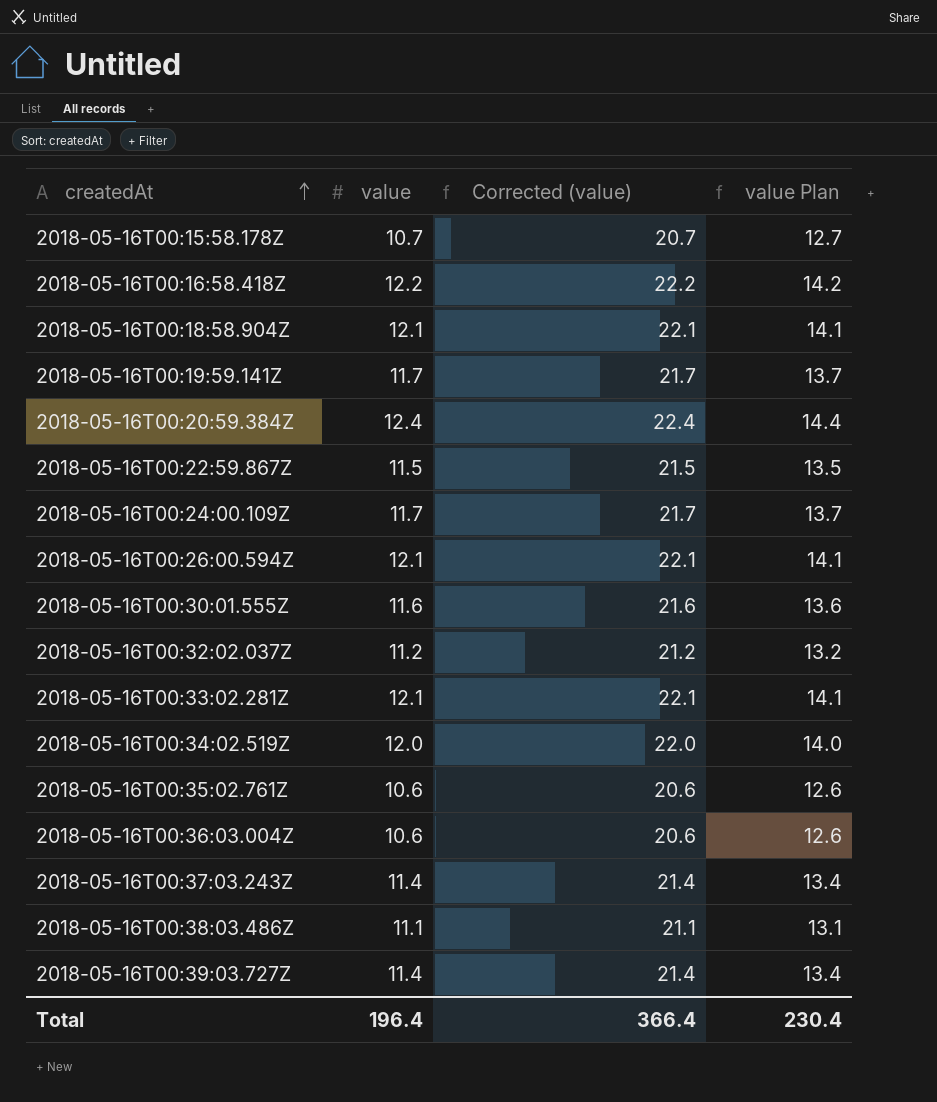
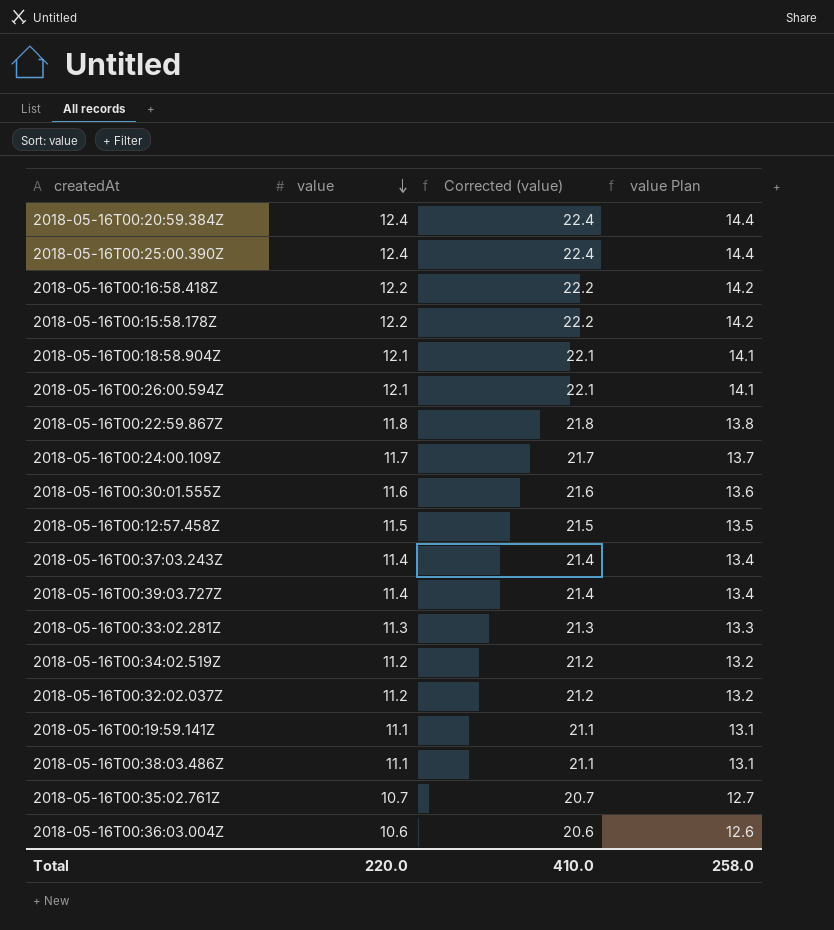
row order: createdAt ascending -> value descending
row 2018-05-16T00:25:00.390Z: none -> 12.4 | 22.4 | 14.4
2018-05-16T00:15:58.178Z | value: 10.7 -> 12.2
2018-05-16T00:15:58.178Z | Corrected (value): 20.7 -> 22.2
2018-05-16T00:15:58.178Z | value Plan: 12.7 -> 14.2
2018-05-16T00:22:59.867Z | value: 11.5 -> 11.8
2018-05-16T00:22:59.867Z | Corrected (value): 21.5 -> 21.8
2018-05-16T00:22:59.867Z | value Plan: 13.5 -> 13.8
row 2018-05-16T00:12:57.458Z: none -> 11.5 | 21.5 | 13.5
2018-05-16T00:33:02.281Z | value: 12.1 -> 11.3
2018-05-16T00:33:02.281Z | Corrected (value): 22.1 -> 21.3
2018-05-16T00:33:02.281Z | value Plan: 14.1 -> 13.3
2018-05-16T00:34:02.519Z | value: 12.0 -> 11.2
2018-05-16T00:34:02.519Z | Corrected (value): 22.0 -> 21.2
2018-05-16T00:34:02.519Z | value Plan: 14.0 -> 13.2
2018-05-16T00:19:59.141Z | value: 11.7 -> 11.1
2018-05-16T00:19:59.141Z | Corrected (value): 21.7 -> 21.1
2018-05-16T00:19:59.141Z | value Plan: 13.7 -> 13.1
2018-05-16T00:35:02.761Z | value: 10.6 -> 10.7
2018-05-16T00:35:02.761Z | Corrected (value): 20.6 -> 20.7
2018-05-16T00:35:02.761Z | value Plan: 12.6 -> 12.7
Total | value: 196.4 -> 220.0
Total | Corrected (value): 366.4 -> 410.0
Total | value Plan: 230.4 -> 258.0

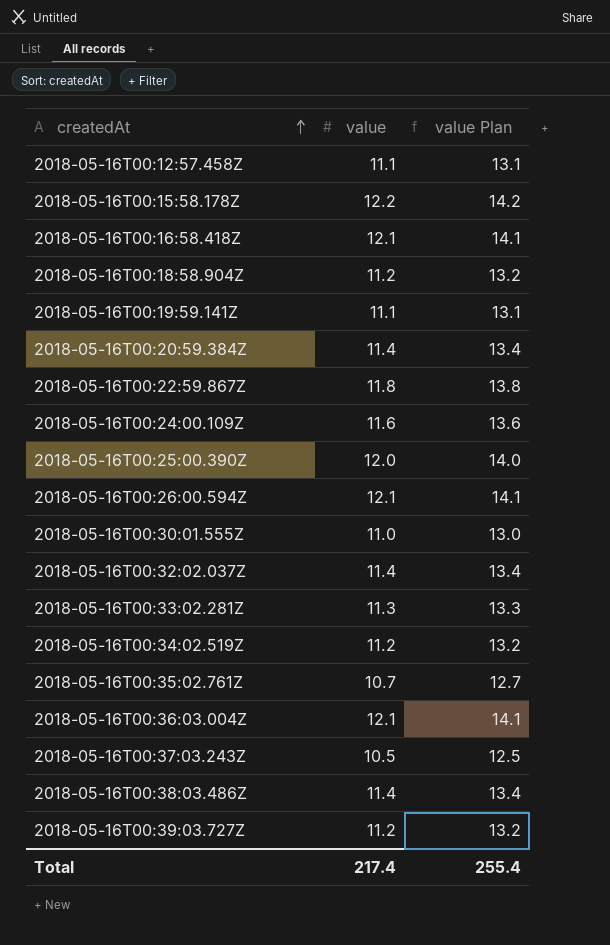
row order: value descending -> createdAt ascending
column Corrected (value) | formula: [value] + 10 -> none
2018-05-16T00:12:57.458Z | value: 11.5 -> 11.1
2018-05-16T00:12:57.458Z | value Plan: 13.5 -> 13.1
2018-05-16T00:16:58.418Z | value: 12.2 -> 12.1
2018-05-16T00:16:58.418Z | value Plan: 14.2 -> 14.1
2018-05-16T00:18:58.904Z | value: 12.1 -> 11.2
2018-05-16T00:18:58.904Z | value Plan: 14.1 -> 13.2
2018-05-16T00:20:59.384Z | value: 12.4 -> 11.4
2018-05-16T00:20:59.384Z | value Plan: 14.4 -> 13.4
2018-05-16T00:24:00.109Z | value: 11.7 -> 11.6
2018-05-16T00:24:00.109Z | value Plan: 13.7 -> 13.6
2018-05-16T00:25:00.390Z | value: 12.4 -> 12.0
2018-05-16T00:25:00.390Z | value Plan: 14.4 -> 14.0
2018-05-16T00:30:01.555Z | value: 11.6 -> 11.0
2018-05-16T00:30:01.555Z | value Plan: 13.6 -> 13.0
2018-05-16T00:32:02.037Z | value: 11.2 -> 11.4
2018-05-16T00:32:02.037Z | value Plan: 13.2 -> 13.4
2018-05-16T00:36:03.004Z | value: 10.6 -> 12.1
2018-05-16T00:36:03.004Z | value Plan: 12.6 -> 14.1
2018-05-16T00:37:03.243Z | value: 11.4 -> 10.5
2018-05-16T00:37:03.243Z | value Plan: 13.4 -> 12.5
2018-05-16T00:38:03.486Z | value: 11.1 -> 11.4
2018-05-16T00:38:03.486Z | value Plan: 13.1 -> 13.4
2018-05-16T00:39:03.727Z | value: 11.4 -> 11.2
2018-05-16T00:39:03.727Z | value Plan: 13.4 -> 13.2
Total | value: 220.0 -> 217.4
Total | value Plan: 258.0 -> 255.4

